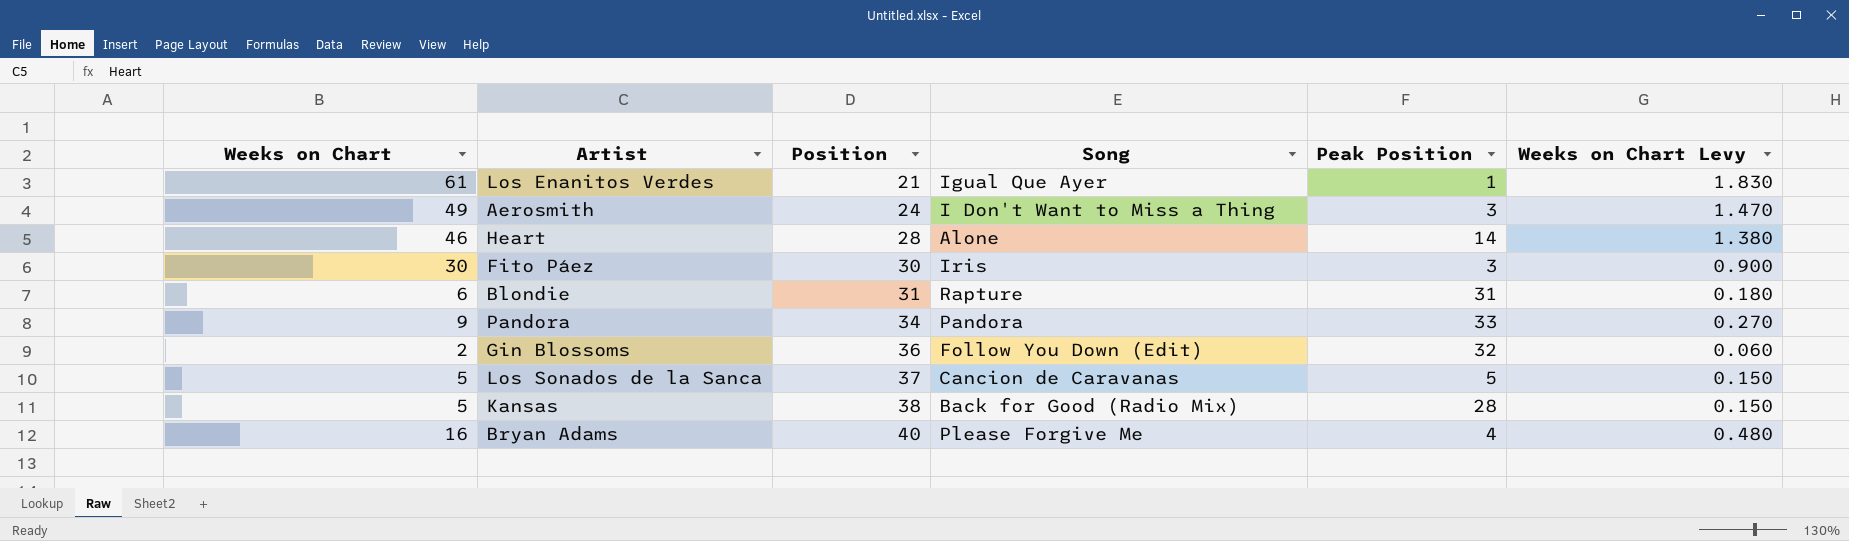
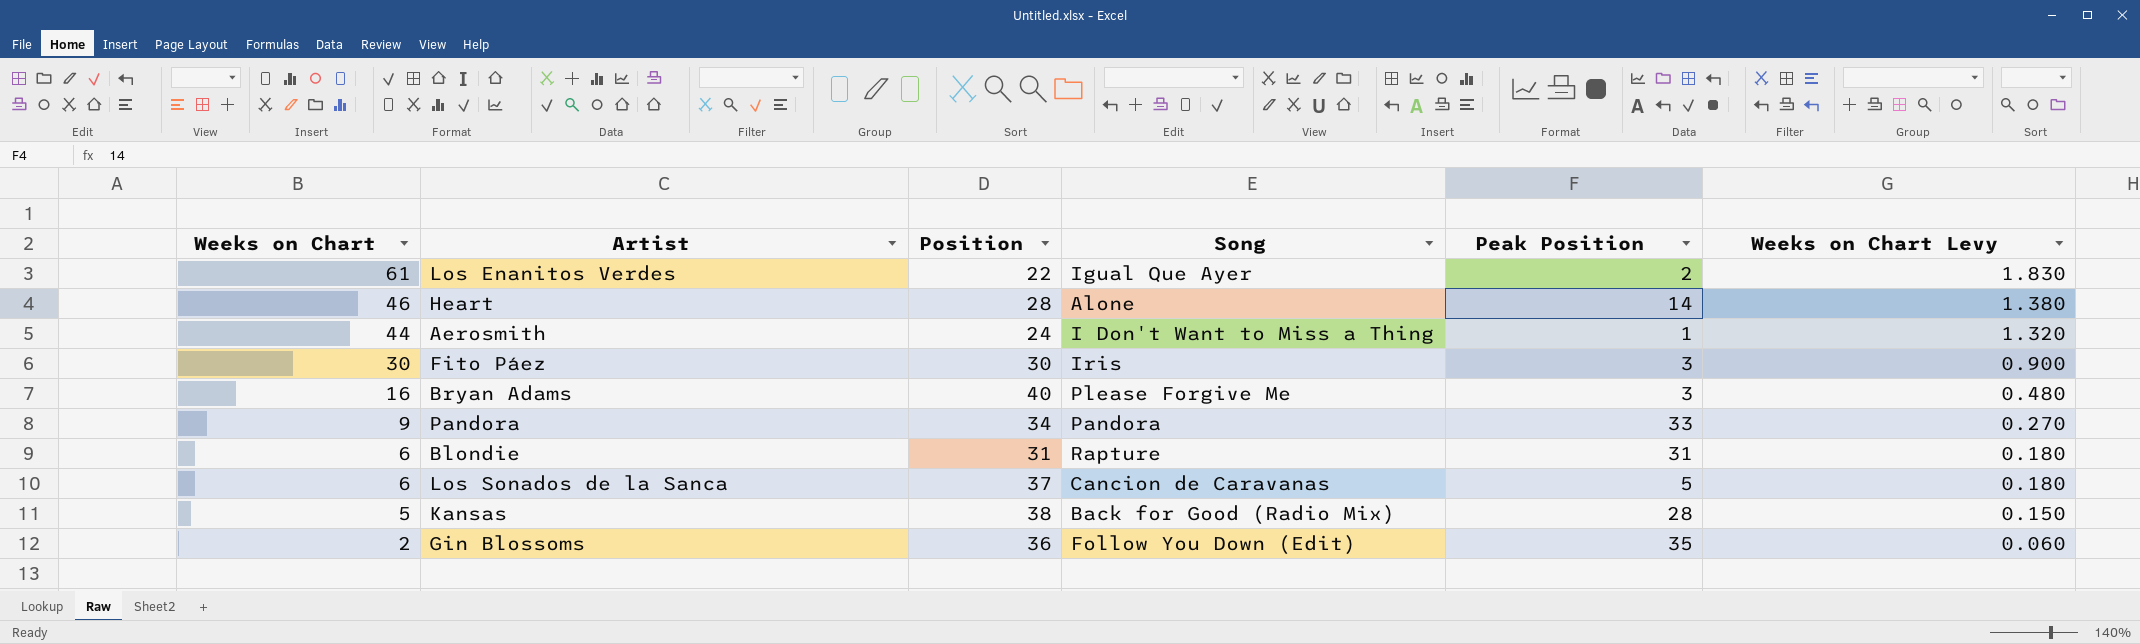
row order: Position ascending -> Weeks on Chart descending
Los Enanitos Verdes | Position: 21 -> 22
Los Enanitos Verdes | Peak Position: 1 -> 2
Aerosmith | Weeks on Chart: 49 -> 44
Aerosmith | Peak Position: 3 -> 1
Aerosmith | Weeks on Chart Levy: 1.470 -> 1.320
Bryan Adams | Peak Position: 4 -> 3
Los Sonados de la Sanca | Weeks on Chart: 5 -> 6
Los Sonados de la Sanca | Weeks on Chart Levy: 0.150 -> 0.180
Gin Blossoms | Peak Position: 32 -> 35

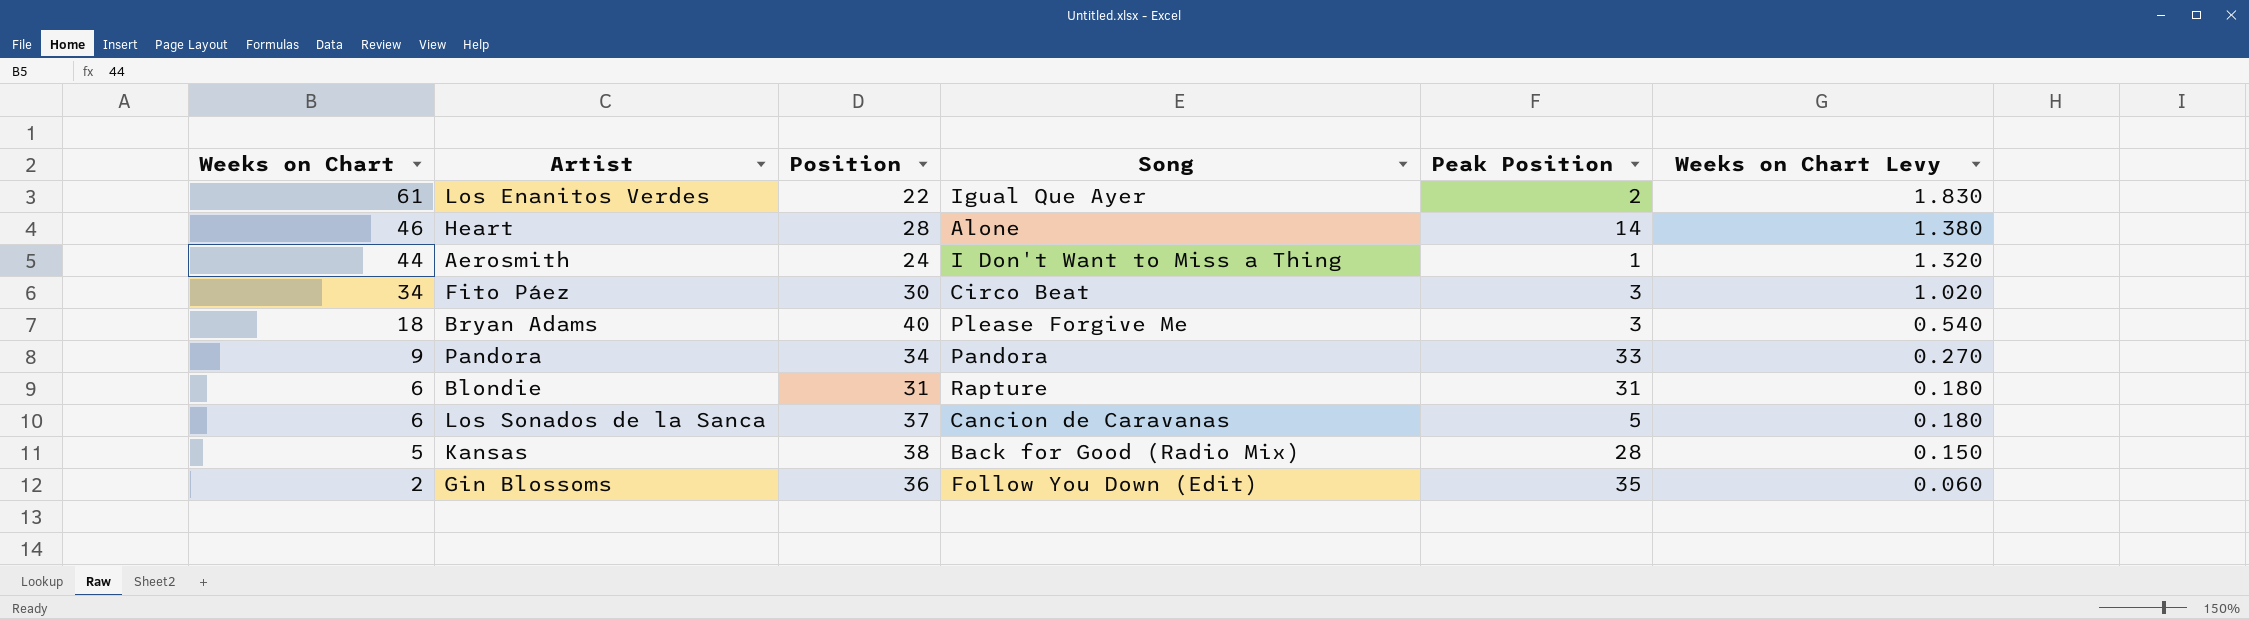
Fito Páez | Weeks on Chart: 30 -> 34
Fito Páez | Song: Iris -> Circo Beat
Fito Páez | Weeks on Chart Levy: 0.900 -> 1.020
Bryan Adams | Weeks on Chart: 16 -> 18
Bryan Adams | Weeks on Chart Levy: 0.480 -> 0.540

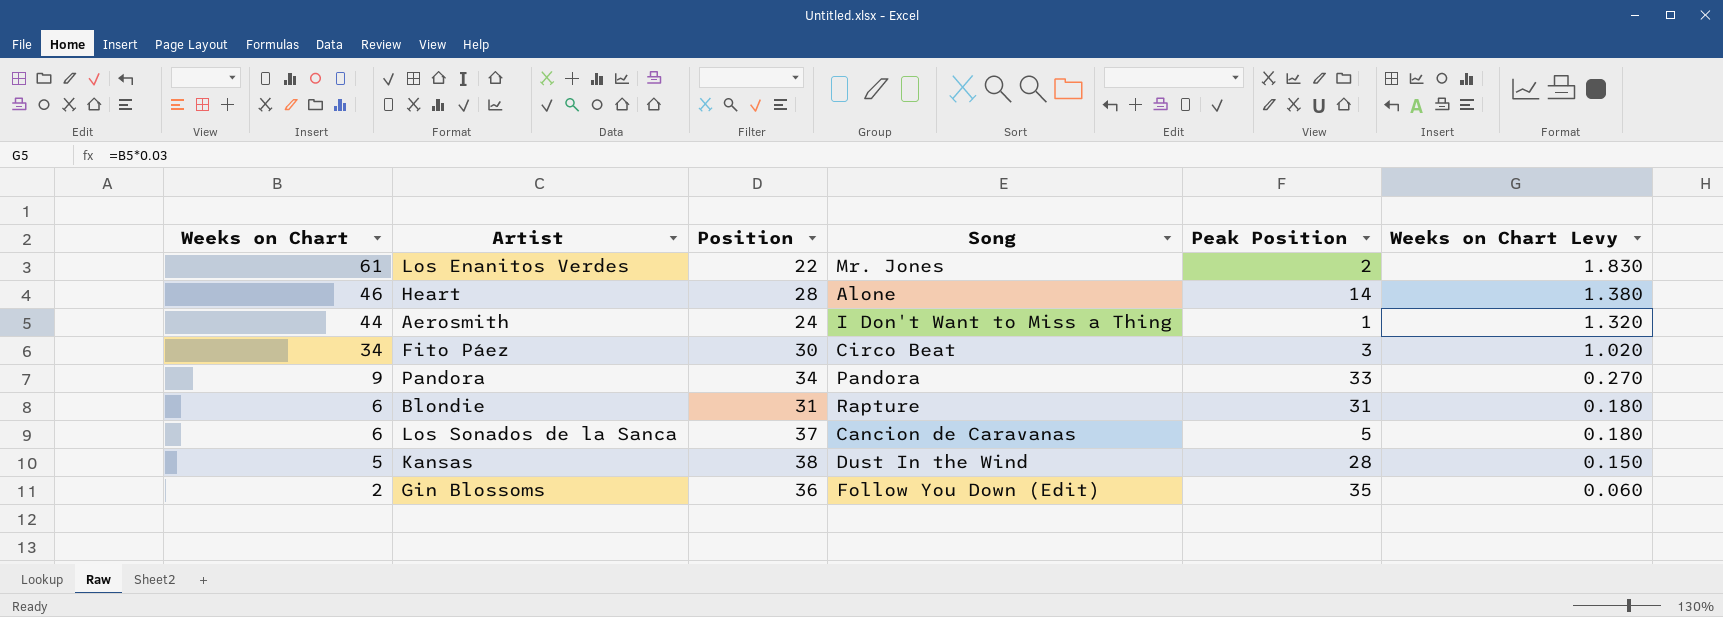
row Bryan Adams: 18 | 40 | Please Forgive Me | 3 | 0.540 -> none
Los Enanitos Verdes | Song: Igual Que Ayer -> Mr. Jones
Kansas | Song: Back for Good (Radio Mix) -> Dust In the Wind

